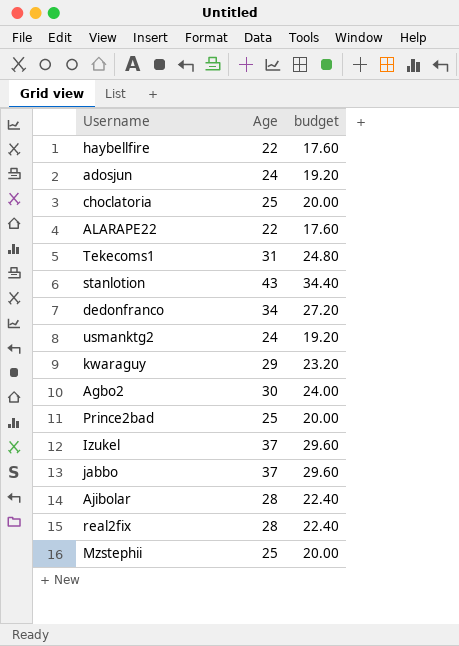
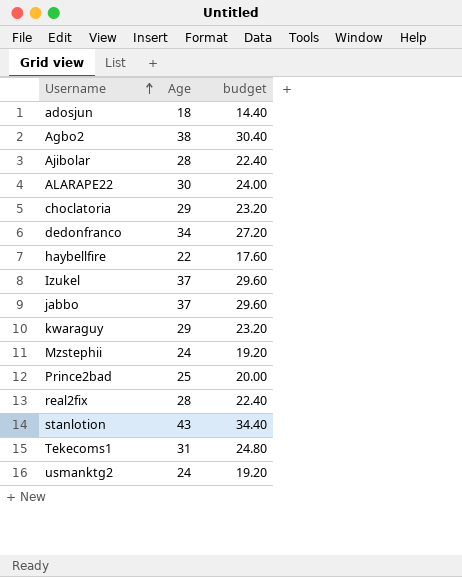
row order: none -> Username ascending
adosjun | Age: 24 -> 18
adosjun | budget: 19.20 -> 14.40
Agbo2 | Age: 30 -> 38
Agbo2 | budget: 24.00 -> 30.40
ALARAPE22 | Age: 22 -> 30
ALARAPE22 | budget: 17.60 -> 24.00
choclatoria | Age: 25 -> 29
choclatoria | budget: 20.00 -> 23.20
Mzstephii | Age: 25 -> 24
Mzstephii | budget: 20.00 -> 19.20

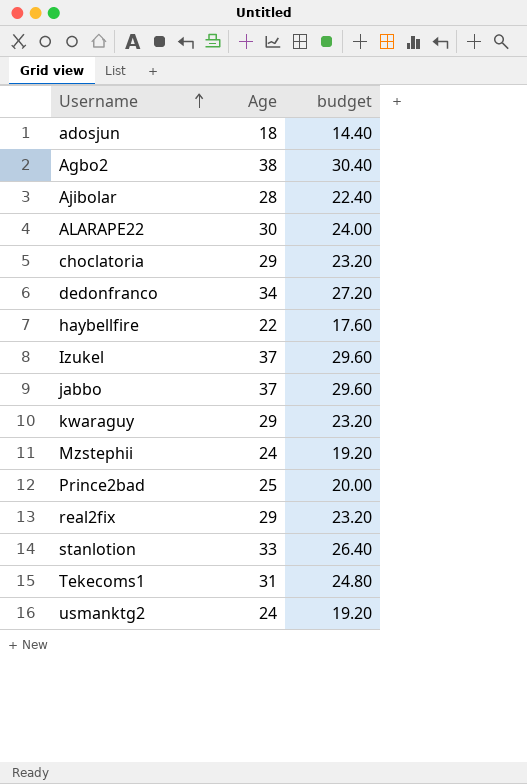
real2fix | Age: 28 -> 29
real2fix | budget: 22.40 -> 23.20
stanlotion | Age: 43 -> 33
stanlotion | budget: 34.40 -> 26.40

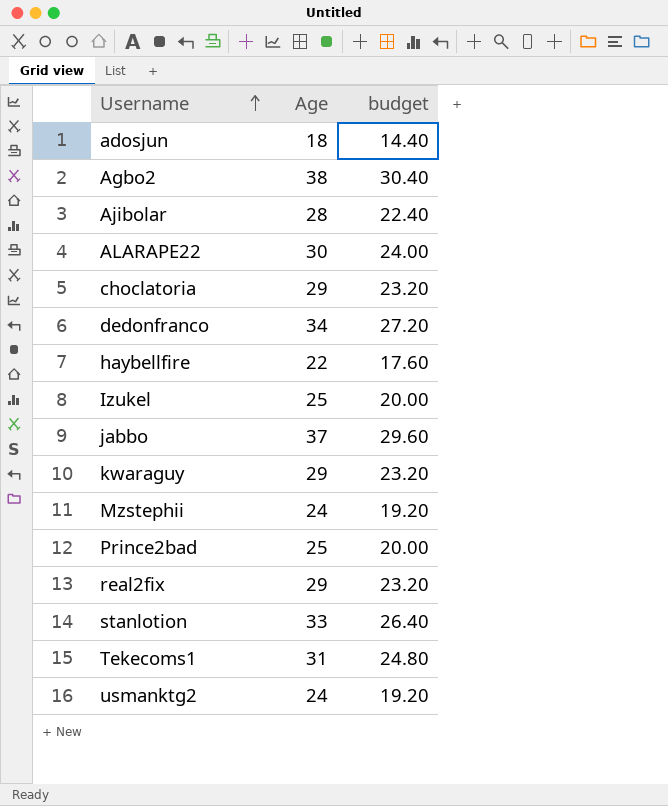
Izukel | Age: 37 -> 25
Izukel | budget: 29.60 -> 20.00

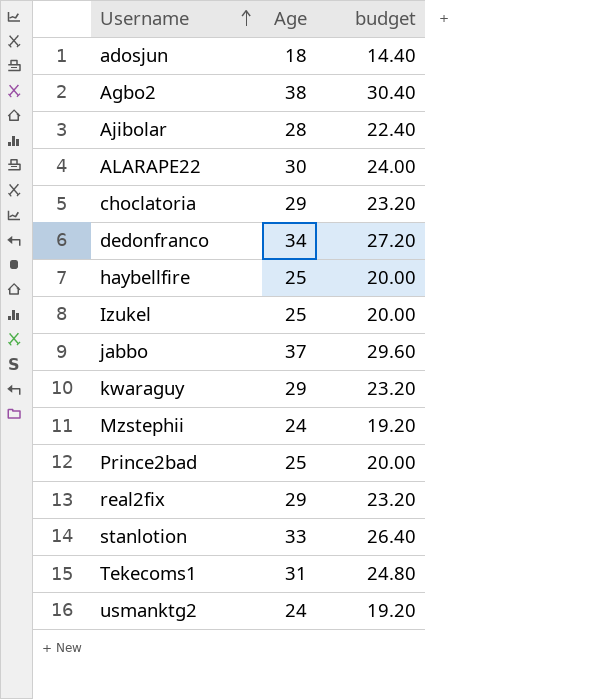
haybellfire | Age: 22 -> 25
haybellfire | budget: 17.60 -> 20.00

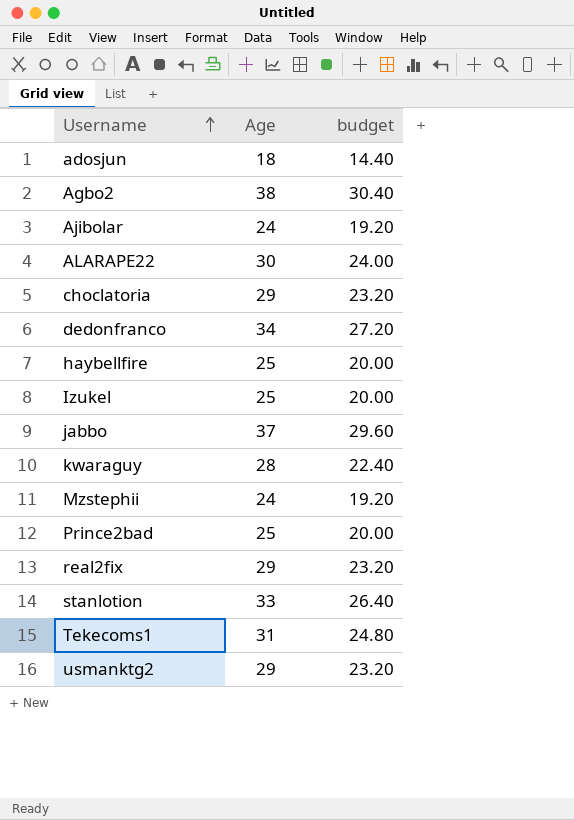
Ajibolar | Age: 28 -> 24
Ajibolar | budget: 22.40 -> 19.20
kwaraguy | Age: 29 -> 28
kwaraguy | budget: 23.20 -> 22.40
usmanktg2 | Age: 24 -> 29
usmanktg2 | budget: 19.20 -> 23.20

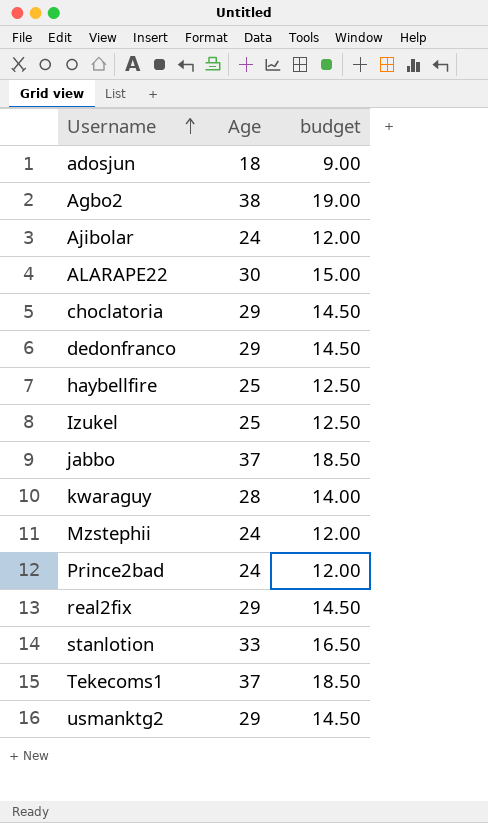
column budget | formula: [Age] * 0.8 -> [Age] * 0.5
dedonfranco | Age: 34 -> 29
Prince2bad | Age: 25 -> 24
Tekecoms1 | Age: 31 -> 37

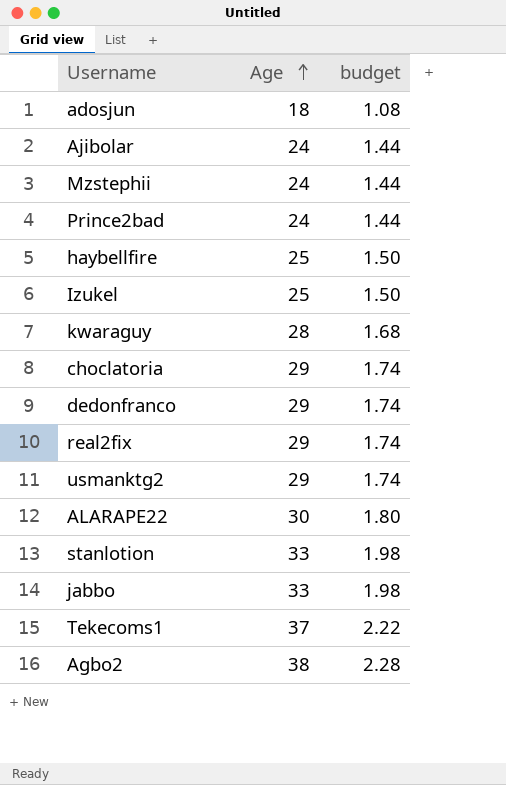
row order: Username ascending -> Age ascending
column budget | formula: [Age] * 0.5 -> [Age] * 0.06
jabbo | Age: 37 -> 33

